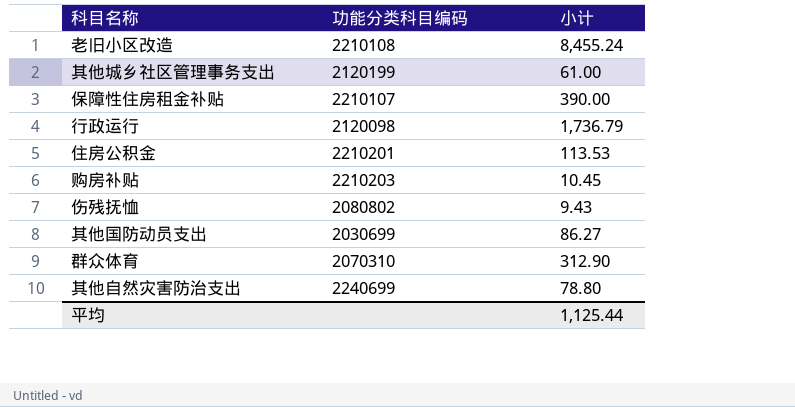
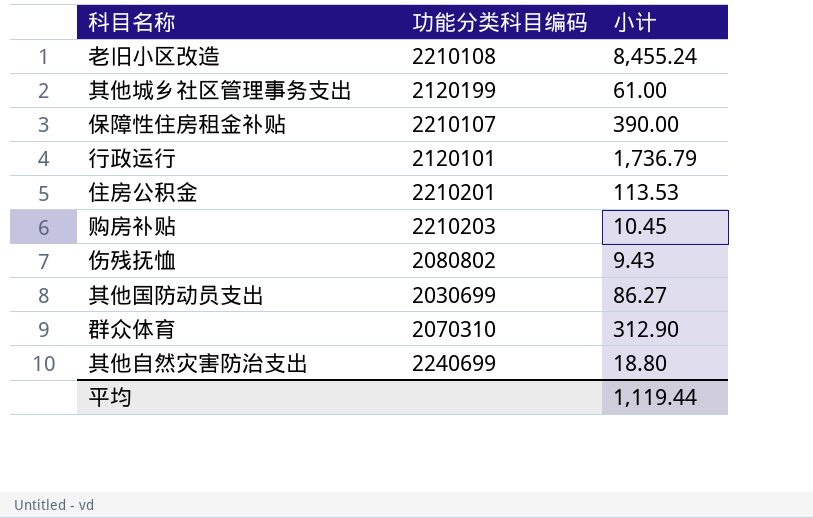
行政运行 | 功能分类科目编码: 2120098 -> 2120101
其他自然灾害防治支出 | 小计: 78.80 -> 18.80
平均 | 小计: 1,125.44 -> 1,119.44

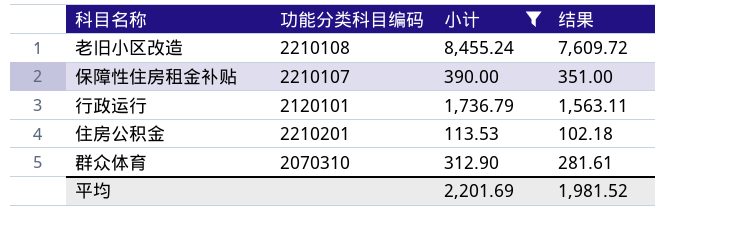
filter: none -> 小计 >= 113.53
column 结果 | formula: none -> [小计] * 0.9
平均 | 小计: 1,119.44 -> 2,201.69

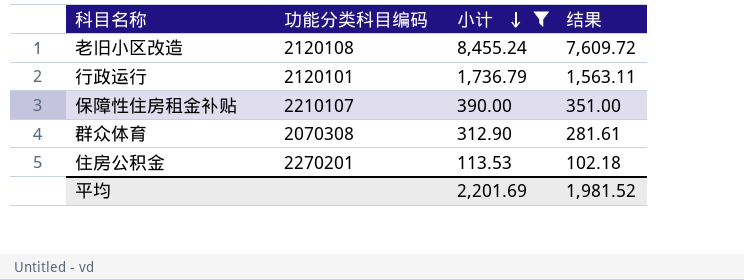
row order: none -> 小计 descending
老旧小区改造 | 功能分类科目编码: 2210108 -> 2120108
群众体育 | 功能分类科目编码: 2070310 -> 2070308
住房公积金 | 功能分类科目编码: 2210201 -> 2270201

